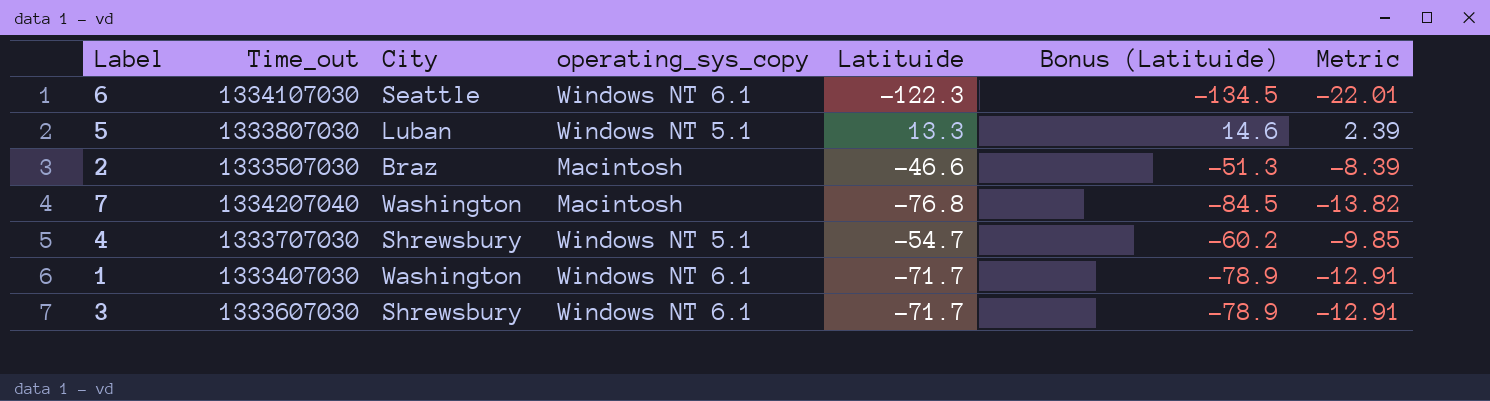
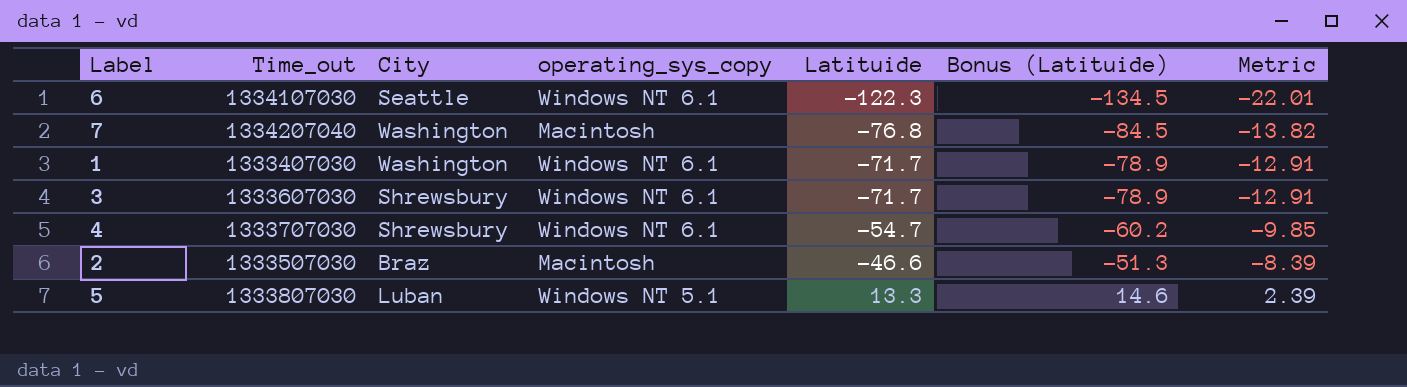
row order: none -> Latituide ascending
4 | operating_sys_copy: Windows NT 5.1 -> Windows NT 6.1

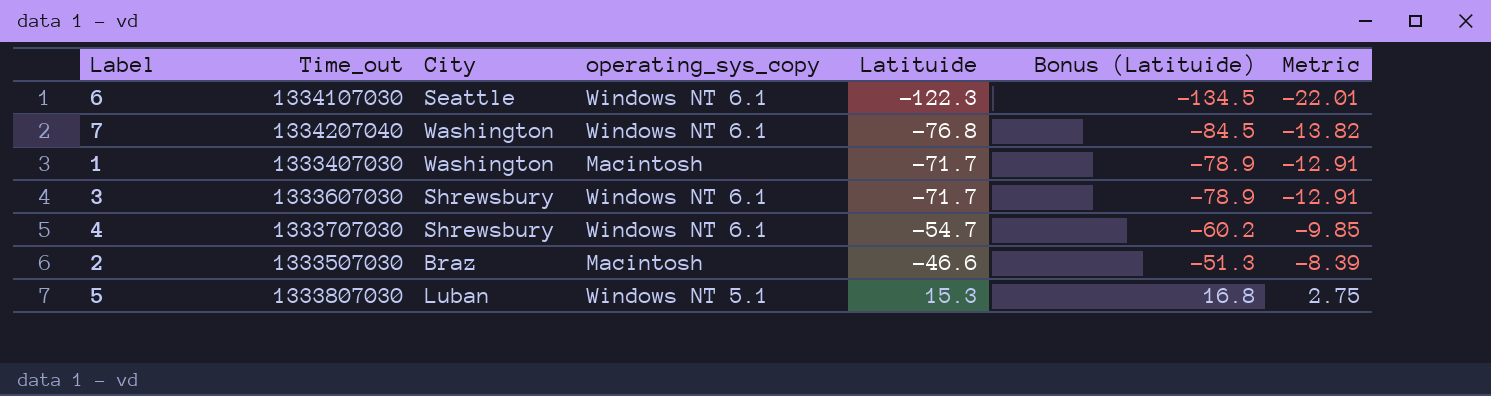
7 | operating_sys_copy: Macintosh -> Windows NT 6.1
1 | operating_sys_copy: Windows NT 6.1 -> Macintosh
5 | Latituide: 13.3 -> 15.3
5 | Bonus (Latituide): 14.6 -> 16.8
5 | Metric: 2.39 -> 2.75

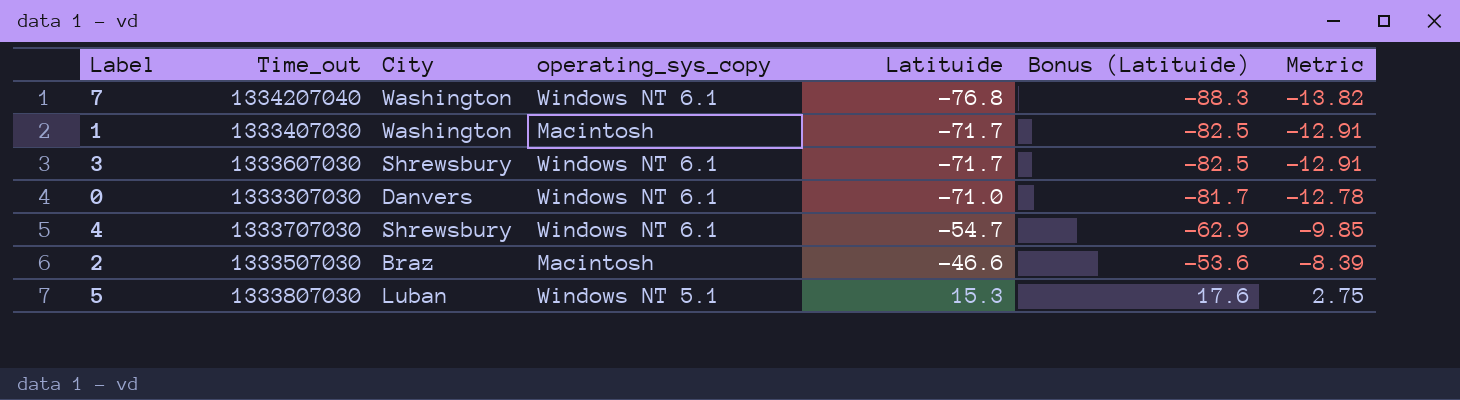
column Bonus (Latituide) | formula: [Latituide] * 1.1 -> [Latituide] * 1.15
row 6: 1334107030 | Seattle | Windows NT 6.1 | -122.3 | -134.5 | -22.01 -> none
row 0: none -> 1333307030 | Danvers | Windows NT 6.1 | -71.0 | -81.7 | -12.78

